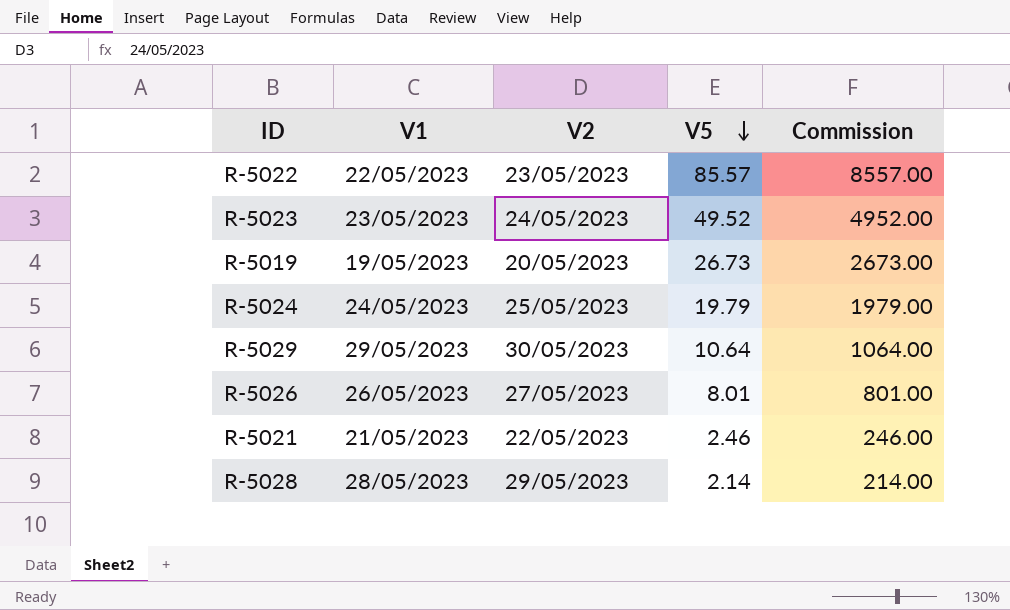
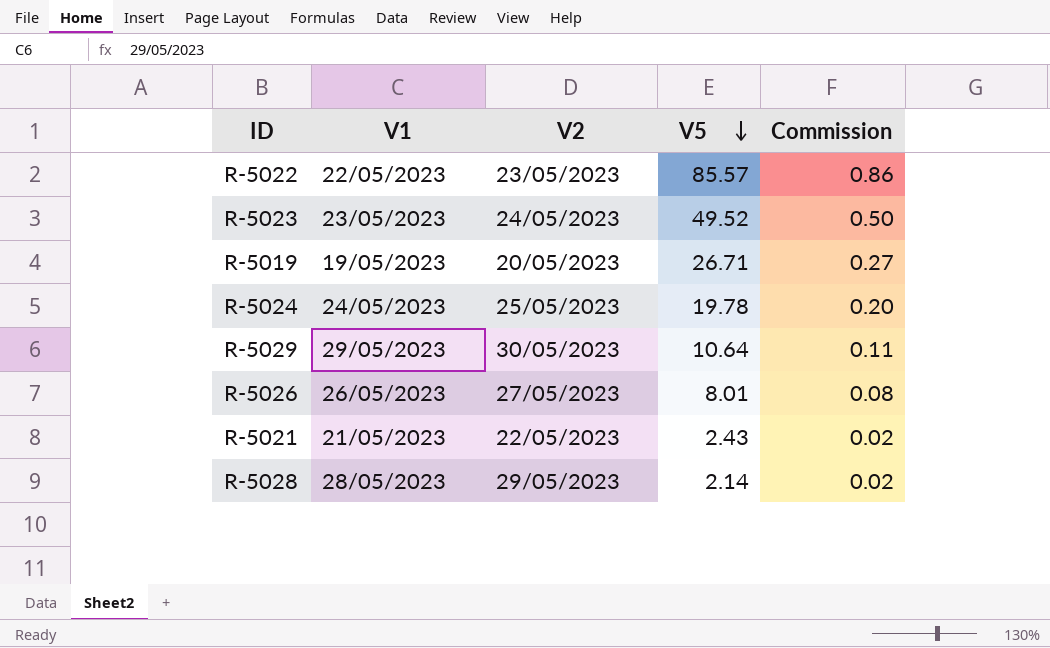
column Commission | formula: [V5] * 100 -> [V5] * 0.01
R-5019 | V5: 26.73 -> 26.71
R-5024 | V5: 19.79 -> 19.78
R-5021 | V5: 2.46 -> 2.43

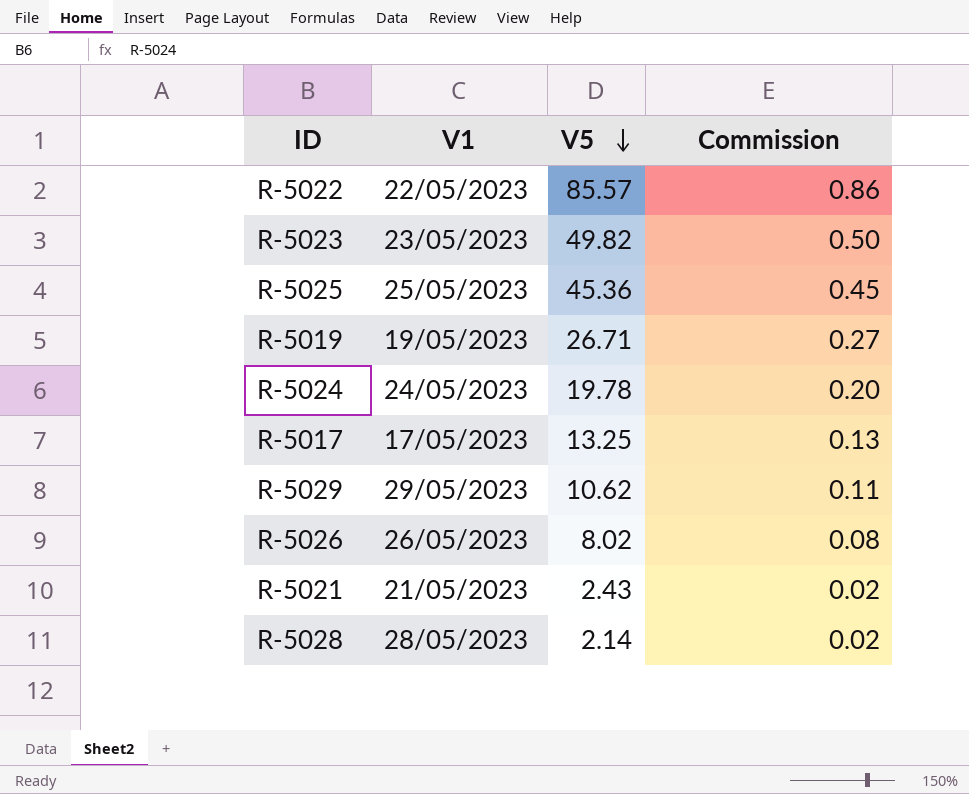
column V2 | position: 3 -> none
R-5023 | V5: 49.52 -> 49.82
row R-5025: none -> 25/05/2023 | 45.36 | 0.45
row R-5017: none -> 17/05/2023 | 13.25 | 0.13
R-5029 | V5: 10.64 -> 10.62
R-5026 | V5: 8.01 -> 8.02

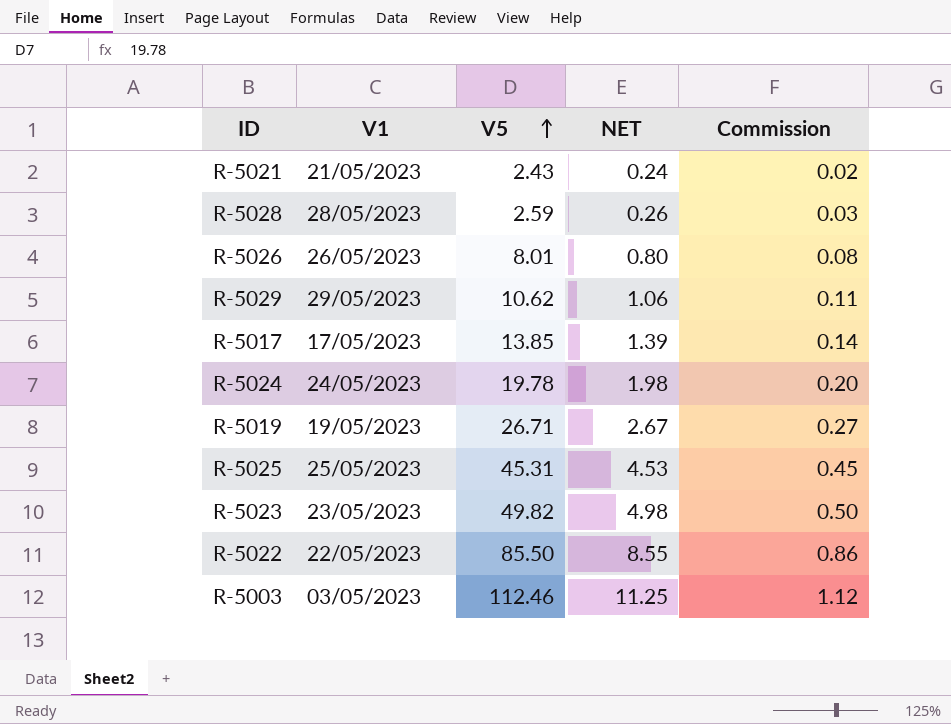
row order: V5 descending -> V5 ascending
column NET | formula: none -> [V5] * 0.1
R-5028 | V5: 2.14 -> 2.59
R-5028 | Commission: 0.02 -> 0.03
R-5026 | V5: 8.02 -> 8.01
R-5017 | V5: 13.25 -> 13.85
R-5017 | Commission: 0.13 -> 0.14
R-5025 | V5: 45.36 -> 45.31
R-5022 | V5: 85.57 -> 85.50
row R-5003: none -> 03/05/2023 | 112.46 | 11.25 | 1.12

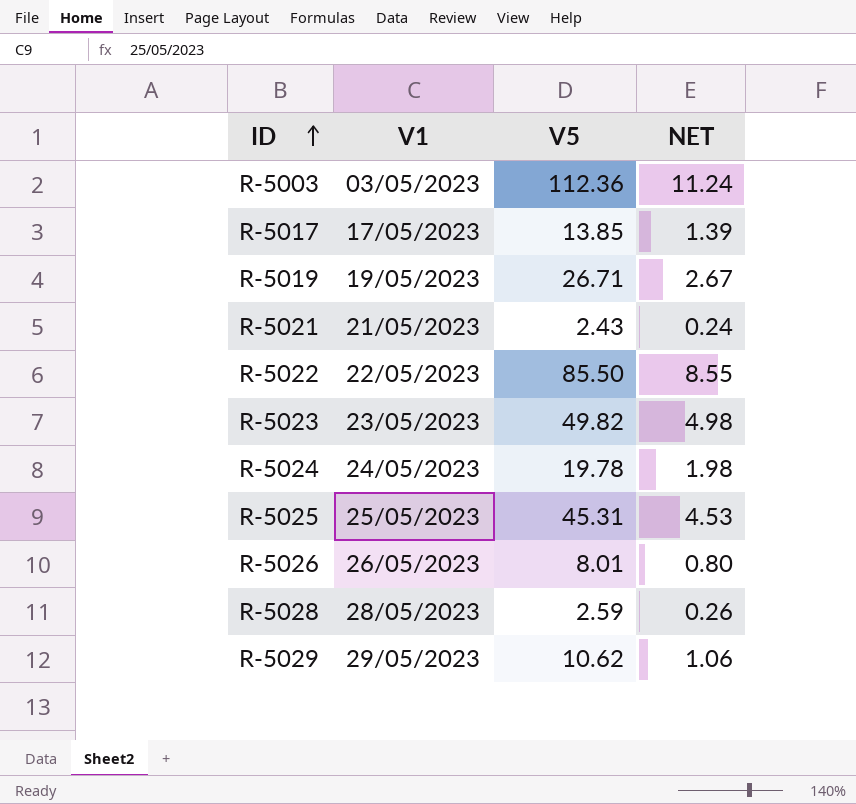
row order: V5 ascending -> ID ascending
column Commission | formula: [V5] * 0.01 -> none
R-5003 | V5: 112.46 -> 112.36
R-5003 | NET: 11.25 -> 11.24

